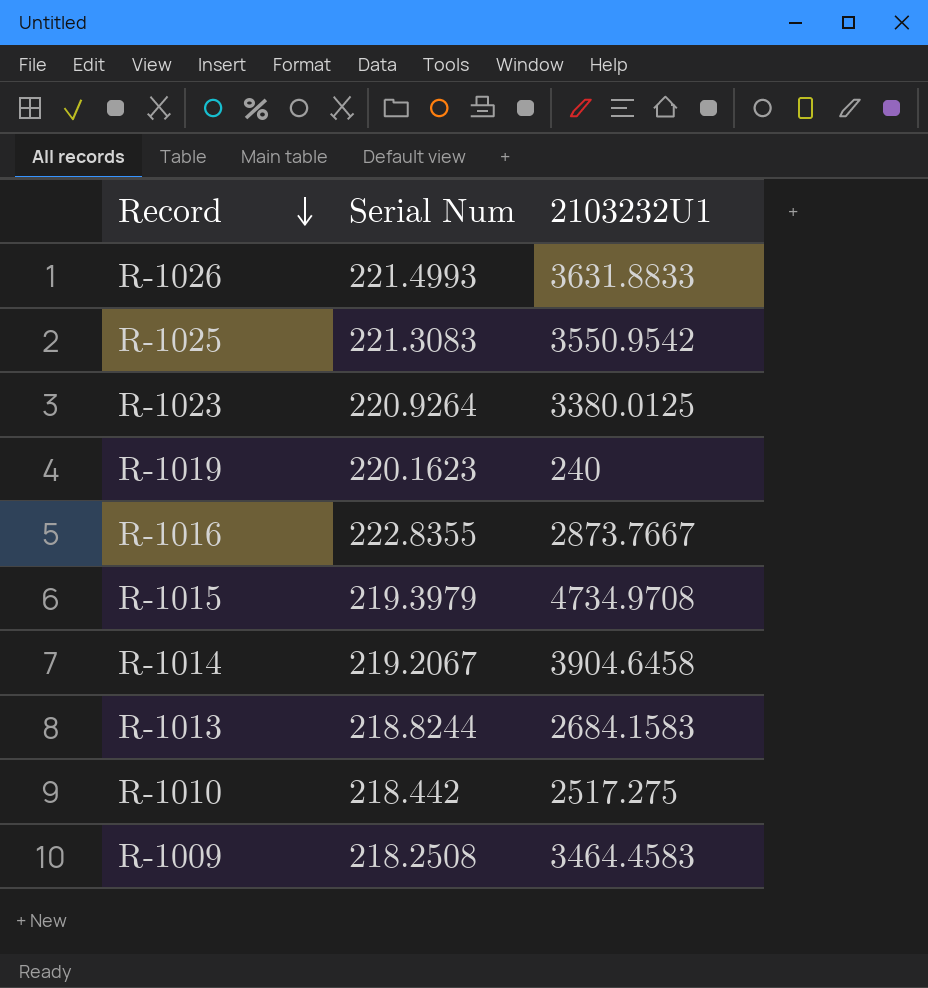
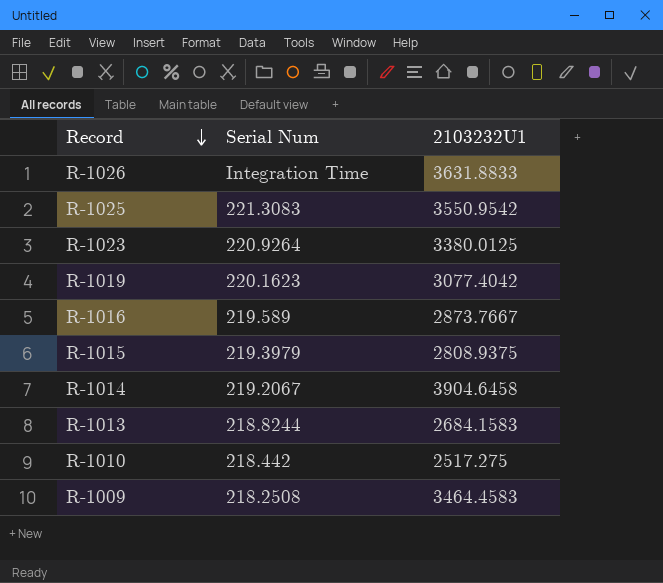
R-1026 | Serial Num: 221.4993 -> Integration Time
R-1019 | 2103232U1: 240 -> 3077.4042
R-1016 | Serial Num: 222.8355 -> 219.589
R-1015 | 2103232U1: 4734.9708 -> 2808.9375

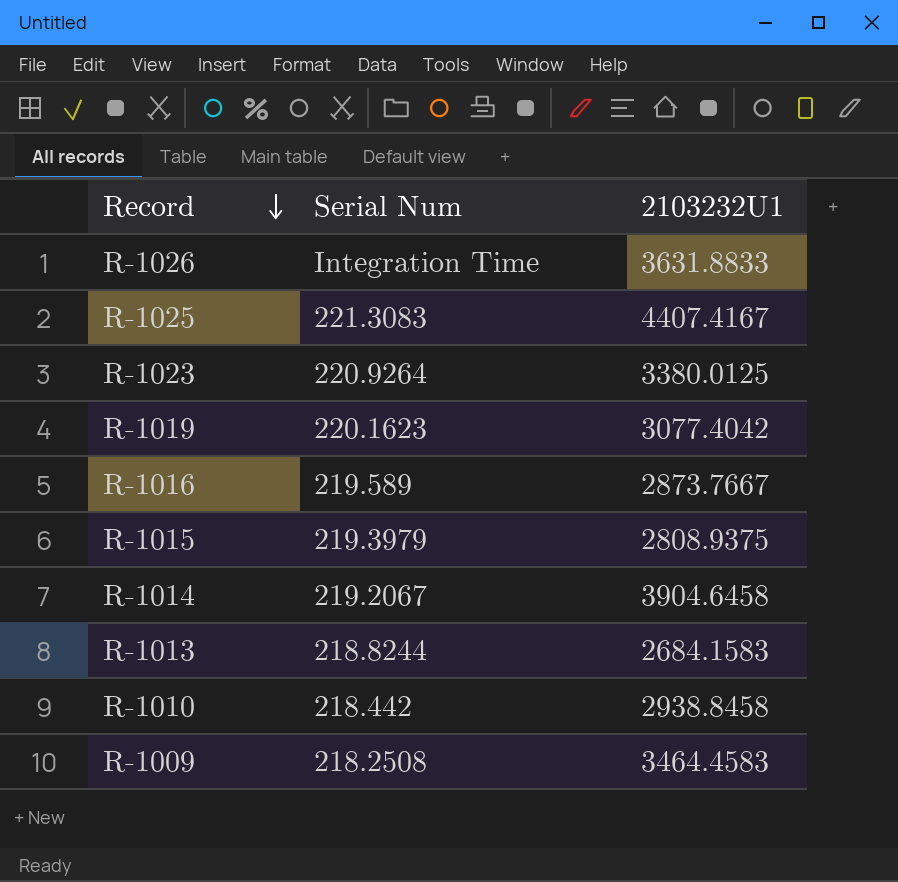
R-1025 | 2103232U1: 3550.9542 -> 4407.4167
R-1010 | 2103232U1: 2517.275 -> 2938.8458

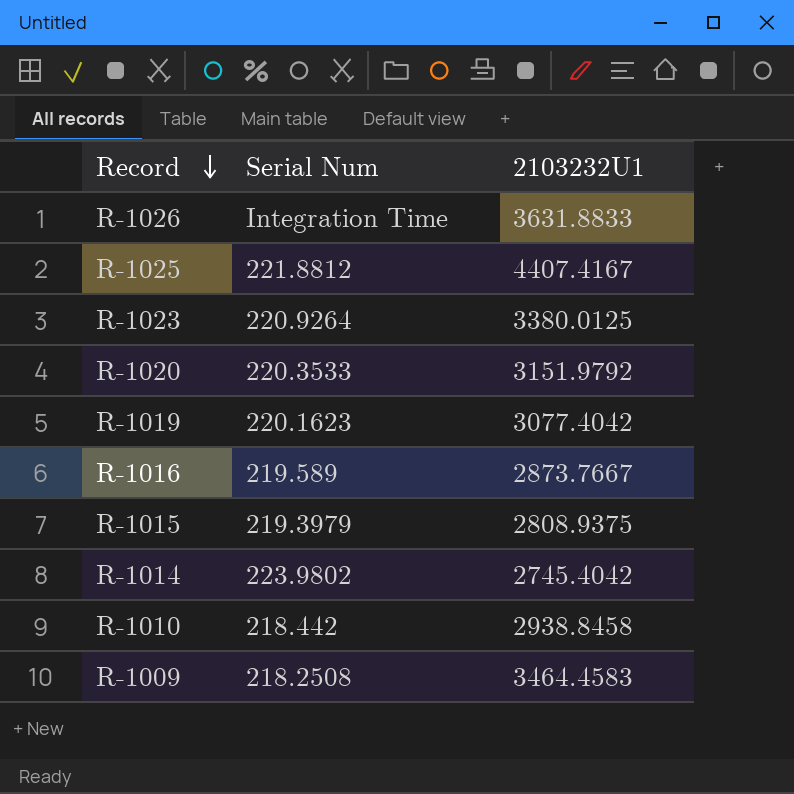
row R-1013: 218.8244 | 2684.1583 -> none
R-1025 | Serial Num: 221.3083 -> 221.8812
row R-1020: none -> 220.3533 | 3151.9792
R-1014 | Serial Num: 219.2067 -> 223.9802
R-1014 | 2103232U1: 3904.6458 -> 2745.4042

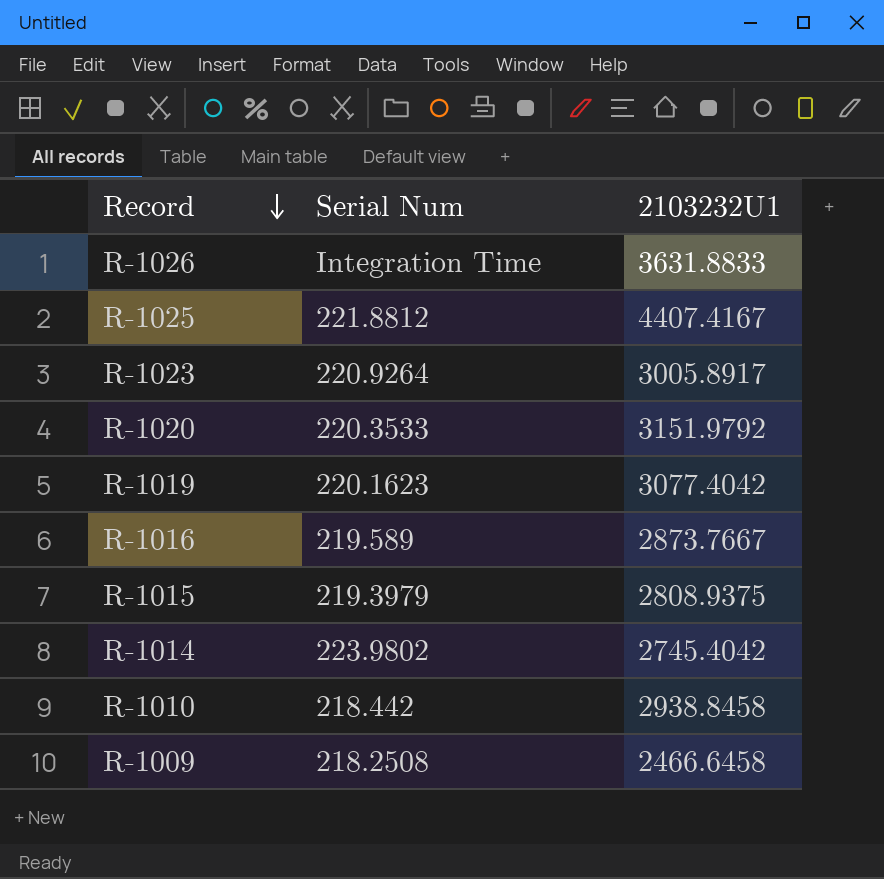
R-1023 | 2103232U1: 3380.0125 -> 3005.8917
R-1009 | 2103232U1: 3464.4583 -> 2466.6458

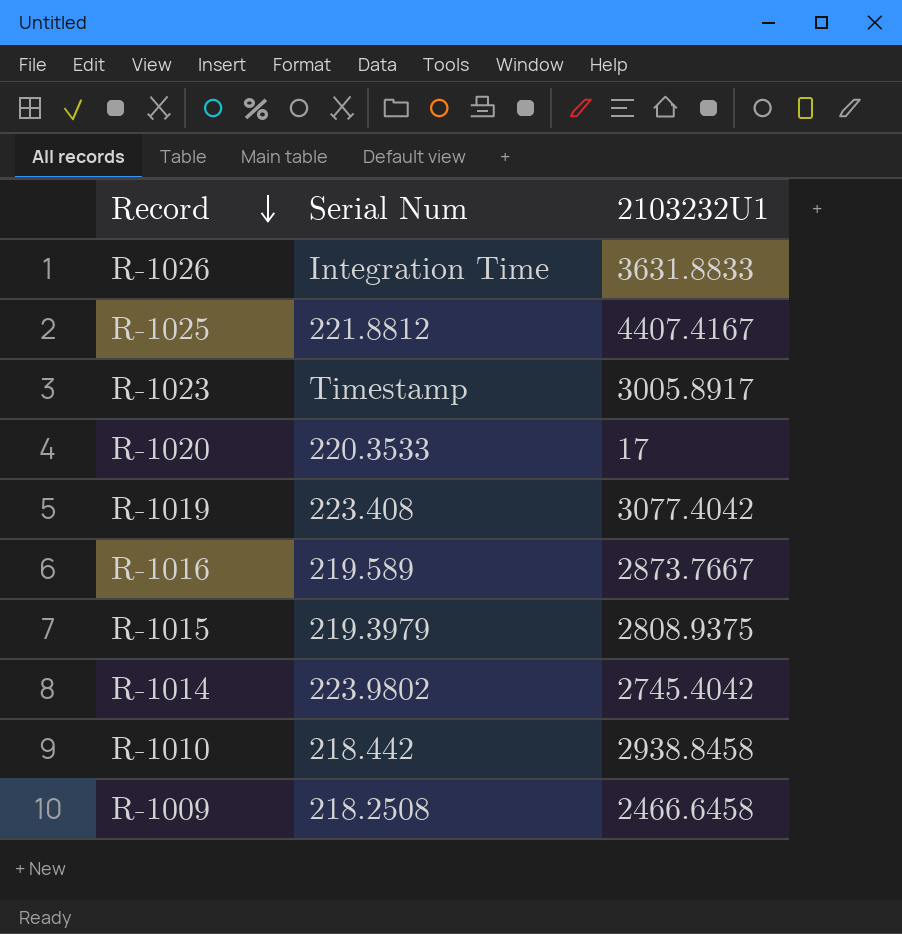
R-1023 | Serial Num: 220.9264 -> Timestamp
R-1020 | 2103232U1: 3151.9792 -> 17
R-1019 | Serial Num: 220.1623 -> 223.408

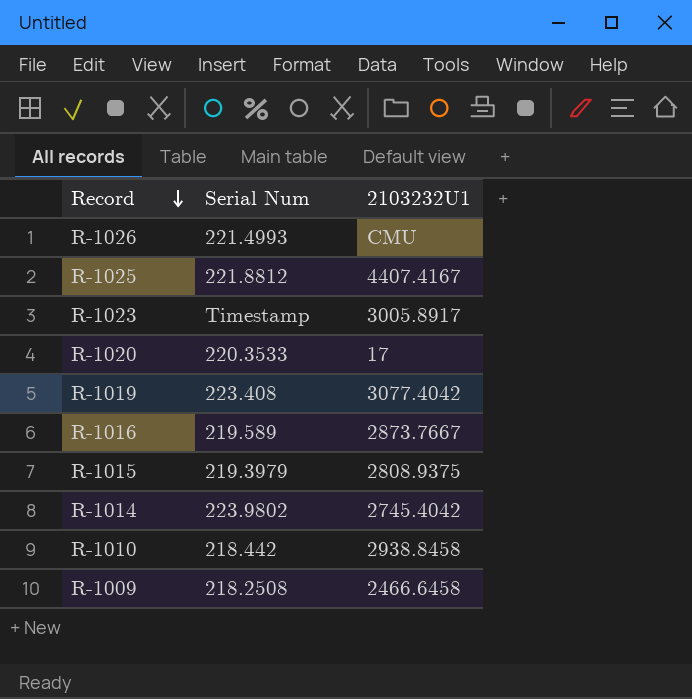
R-1026 | Serial Num: Integration Time -> 221.4993
R-1026 | 2103232U1: 3631.8833 -> CMU

